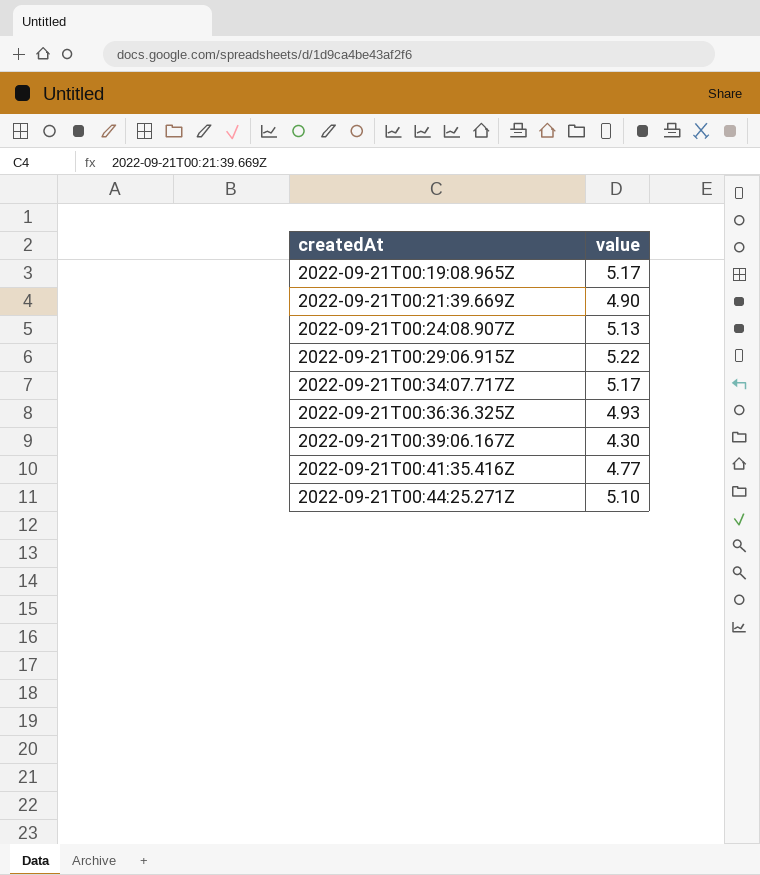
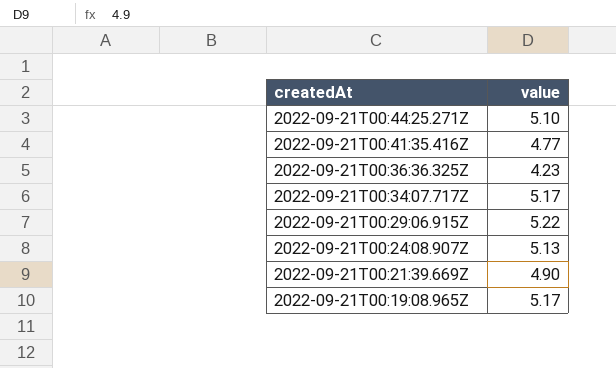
row order: createdAt ascending -> createdAt descending
row 2022-09-21T00:39:06.167Z: 4.30 -> none
2022-09-21T00:36:36.325Z | value: 4.93 -> 4.23

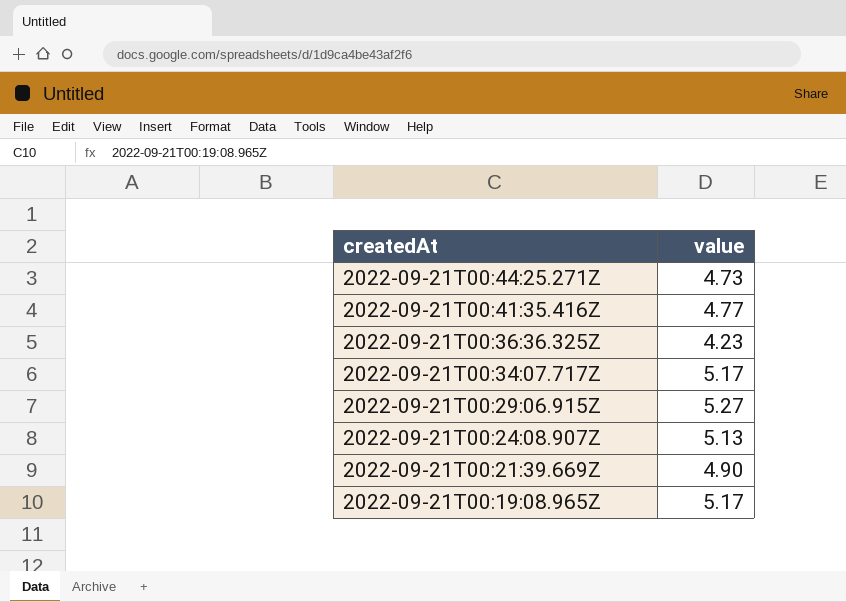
2022-09-21T00:44:25.271Z | value: 5.10 -> 4.73
2022-09-21T00:29:06.915Z | value: 5.22 -> 5.27

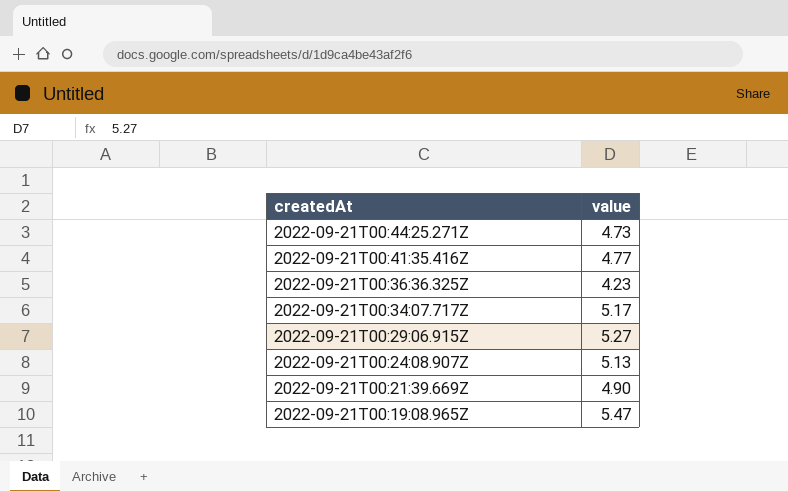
2022-09-21T00:19:08.965Z | value: 5.17 -> 5.47

